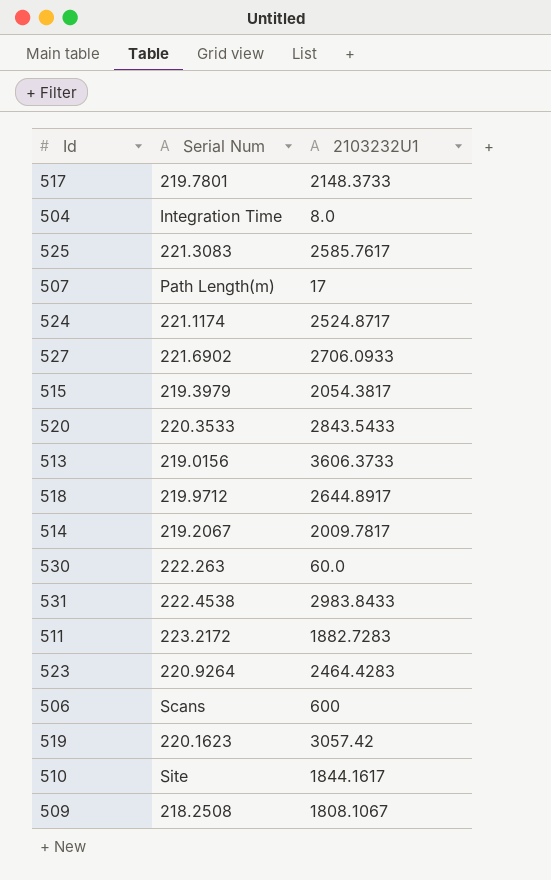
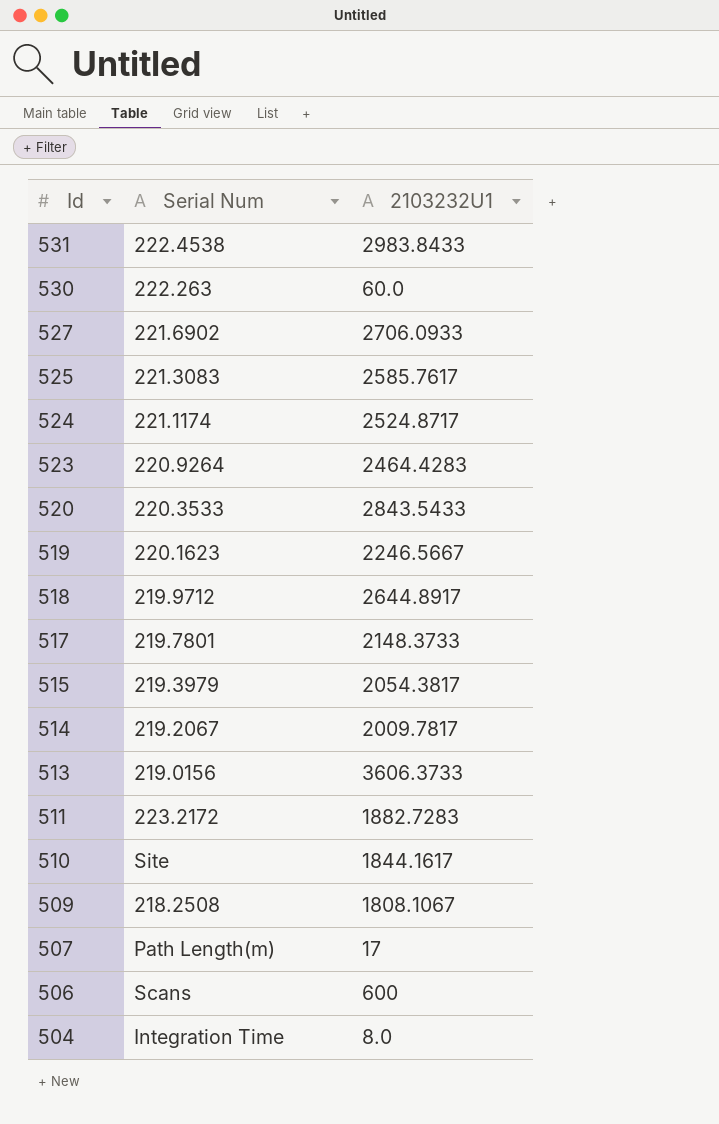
row order: none -> Id descending
519 | 2103232U1: 3057.42 -> 2246.5667

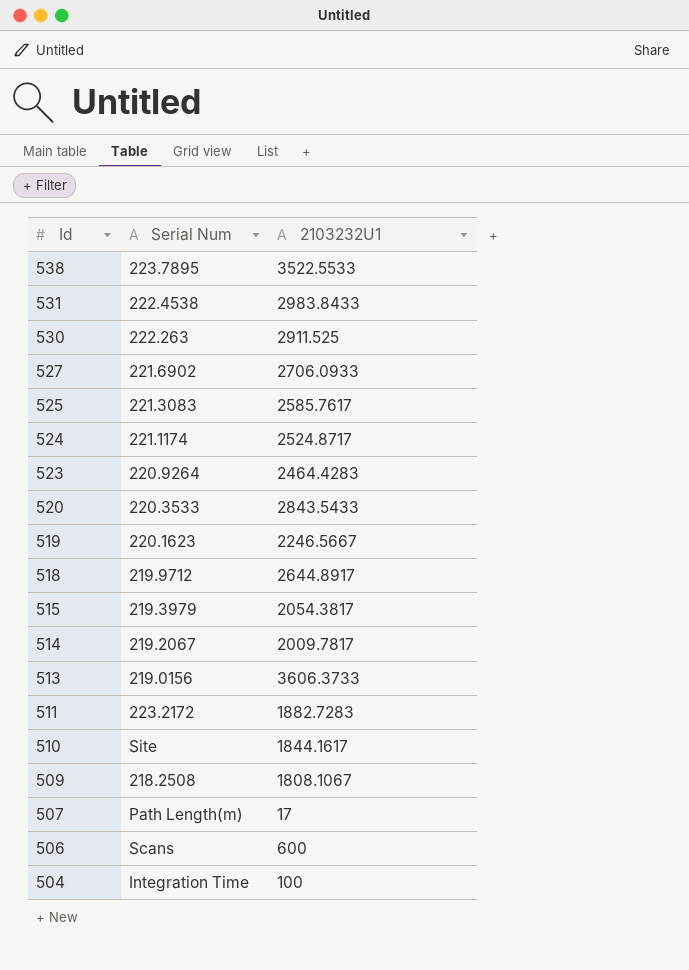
row 517: 219.7801 | 2148.3733 -> none
row 538: none -> 223.7895 | 3522.5533
530 | 2103232U1: 60.0 -> 2911.525
504 | 2103232U1: 8.0 -> 100

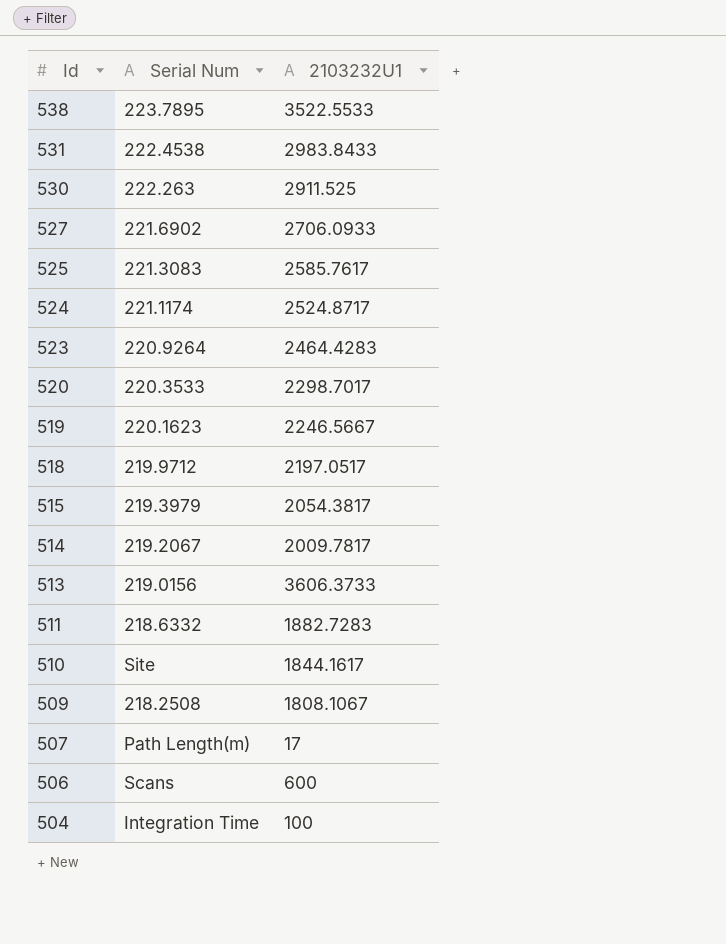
520 | 2103232U1: 2843.5433 -> 2298.7017
518 | 2103232U1: 2644.8917 -> 2197.0517
511 | Serial Num: 223.2172 -> 218.6332

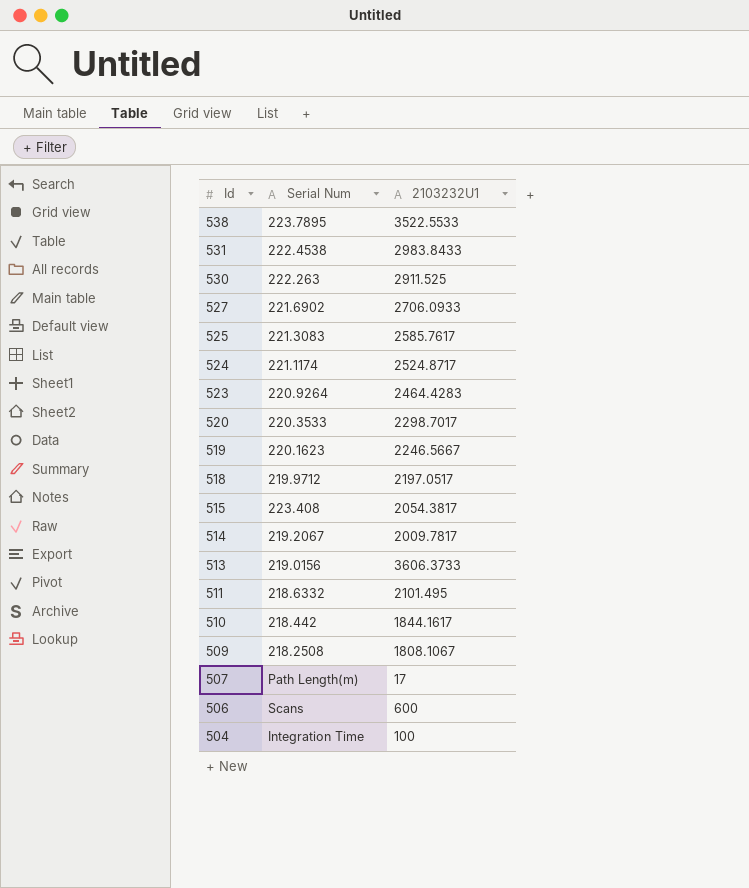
515 | Serial Num: 219.3979 -> 223.408
511 | 2103232U1: 1882.7283 -> 2101.495
510 | Serial Num: Site -> 218.442

